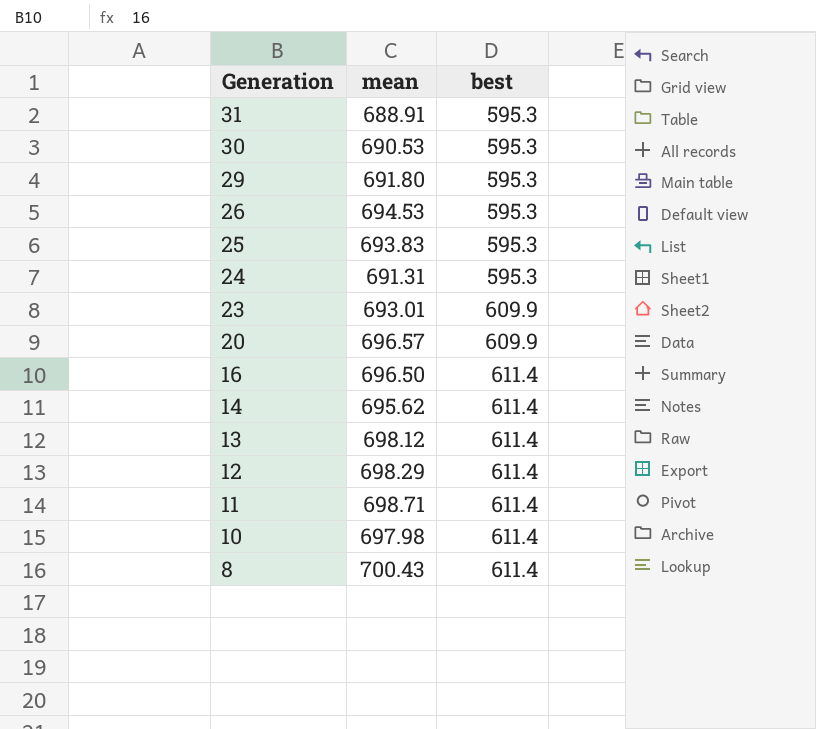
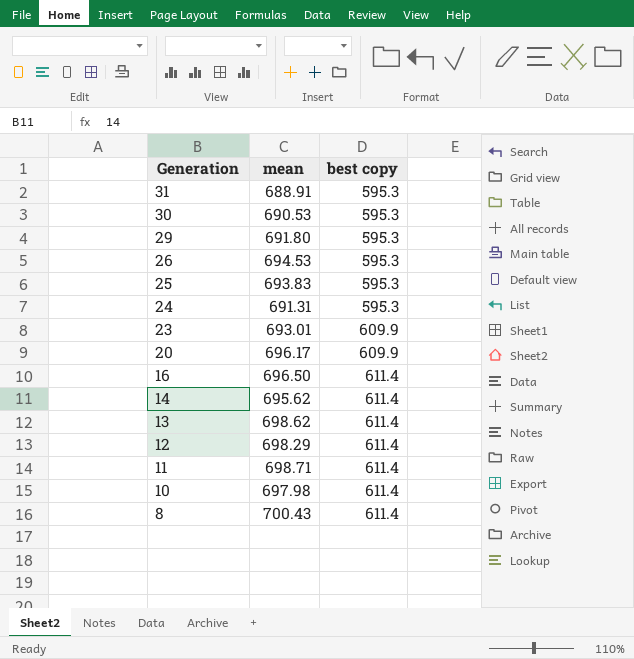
column name: best -> best copy
20 | mean: 696.57 -> 696.17
13 | mean: 698.12 -> 698.62

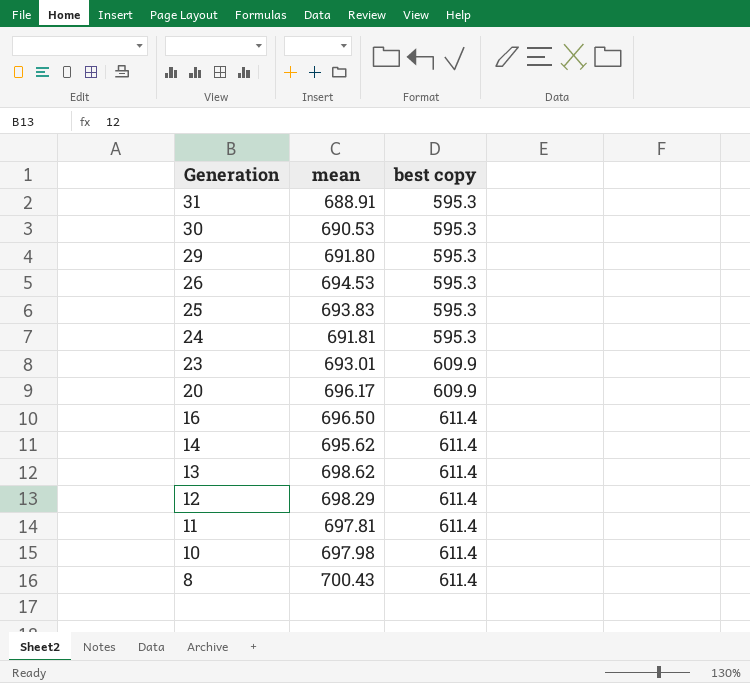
24 | mean: 691.31 -> 691.81
11 | mean: 698.71 -> 697.81

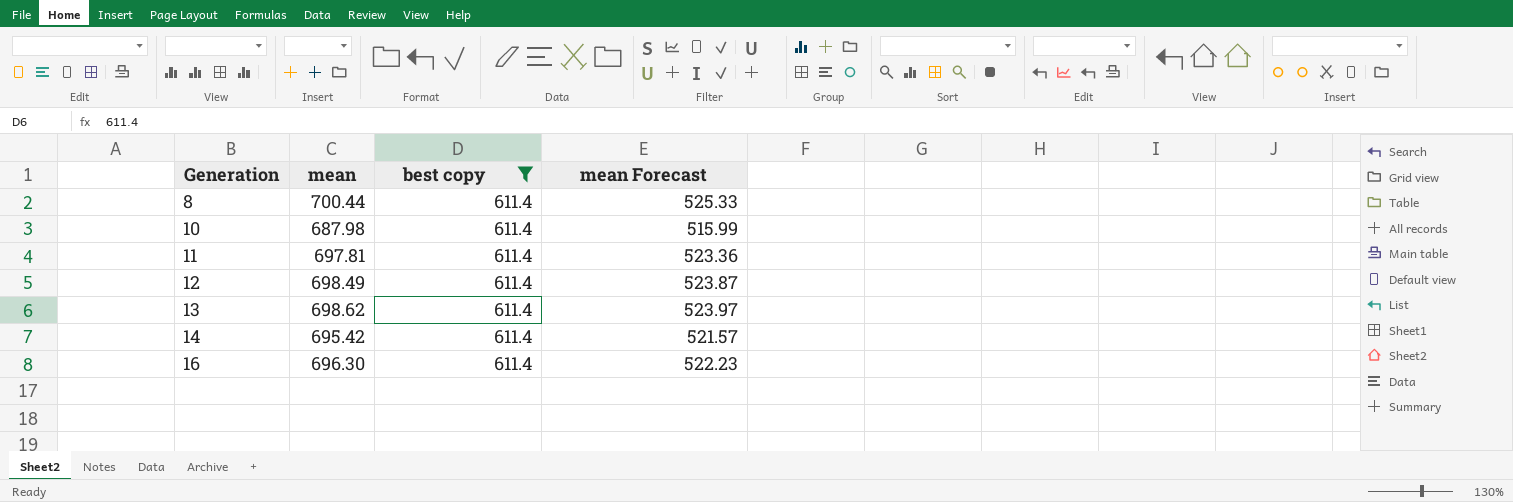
filter: none -> best copy = 611.4
row order: Generation descending -> Generation ascending
column mean Forecast | formula: none -> [mean] * 0.75
8 | mean: 700.43 -> 700.44
10 | mean: 697.98 -> 687.98
12 | mean: 698.29 -> 698.49
14 | mean: 695.62 -> 695.42
16 | mean: 696.50 -> 696.30

